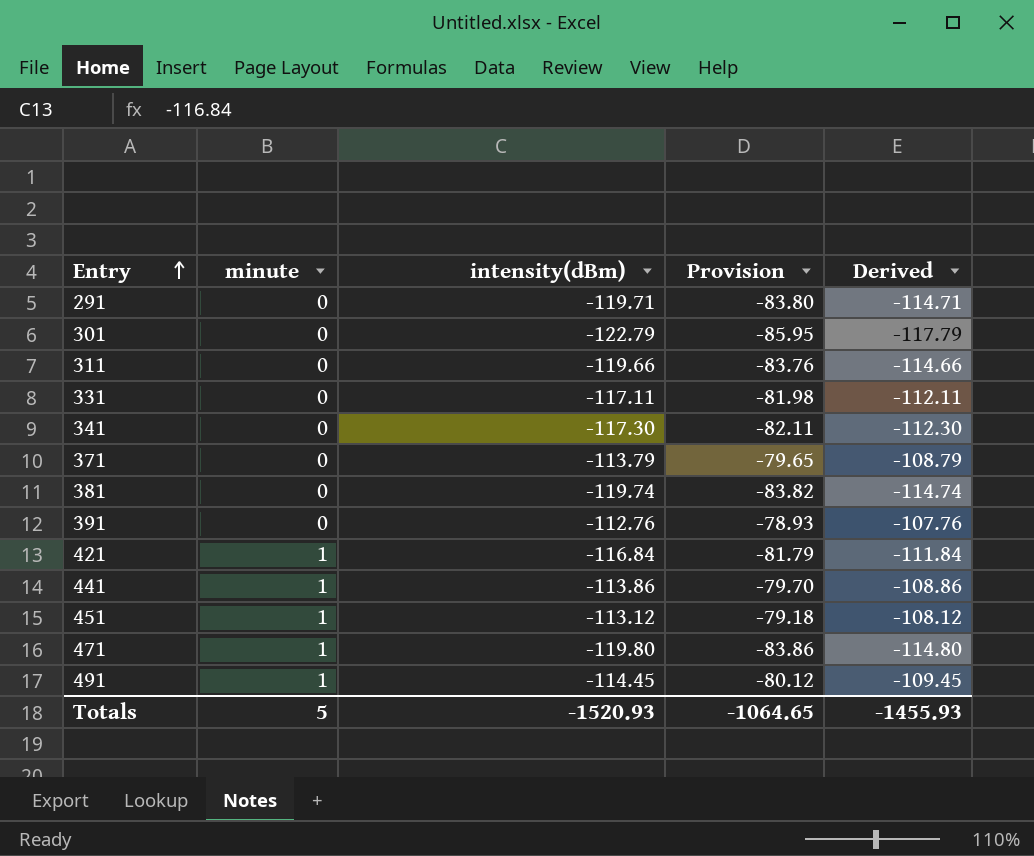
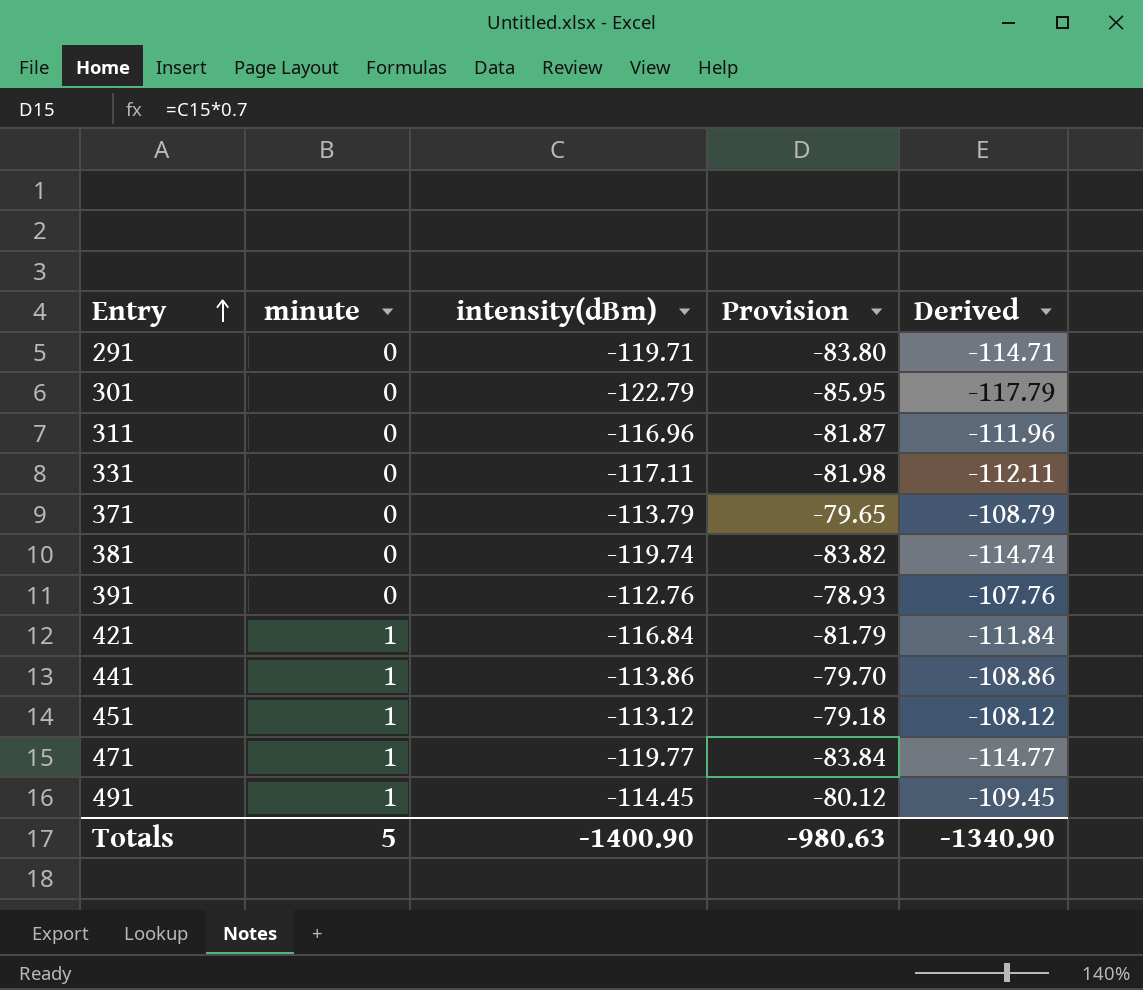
row 341: 0 | -117.30 | -82.11 | -112.30 -> none
311 | intensity(dBm): -119.66 -> -116.96
311 | Provision: -83.76 -> -81.87
311 | Derived: -114.66 -> -111.96
471 | intensity(dBm): -119.80 -> -119.77
471 | Provision: -83.86 -> -83.84
471 | Derived: -114.80 -> -114.77
Totals | intensity(dBm): -1520.93 -> -1400.90
Totals | Provision: -1064.65 -> -980.63
Totals | Derived: -1455.93 -> -1340.90

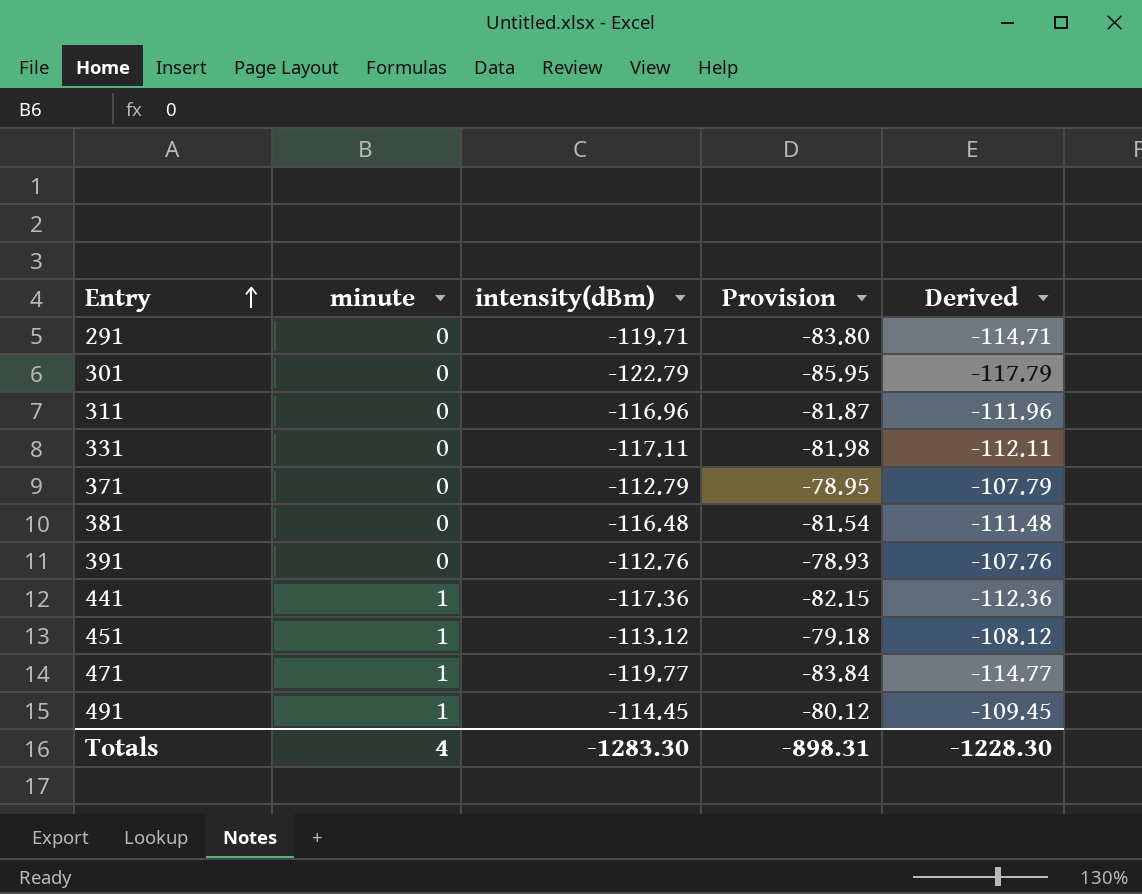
row 421: 1 | -116.84 | -81.79 | -111.84 -> none
371 | intensity(dBm): -113.79 -> -112.79
371 | Provision: -79.65 -> -78.95
371 | Derived: -108.79 -> -107.79
381 | intensity(dBm): -119.74 -> -116.48
381 | Provision: -83.82 -> -81.54
381 | Derived: -114.74 -> -111.48
441 | intensity(dBm): -113.86 -> -117.36
441 | Provision: -79.70 -> -82.15
441 | Derived: -108.86 -> -112.36
Totals | minute: 5 -> 4
Totals | intensity(dBm): -1400.90 -> -1283.30
Totals | Provision: -980.63 -> -898.31
Totals | Derived: -1340.90 -> -1228.30

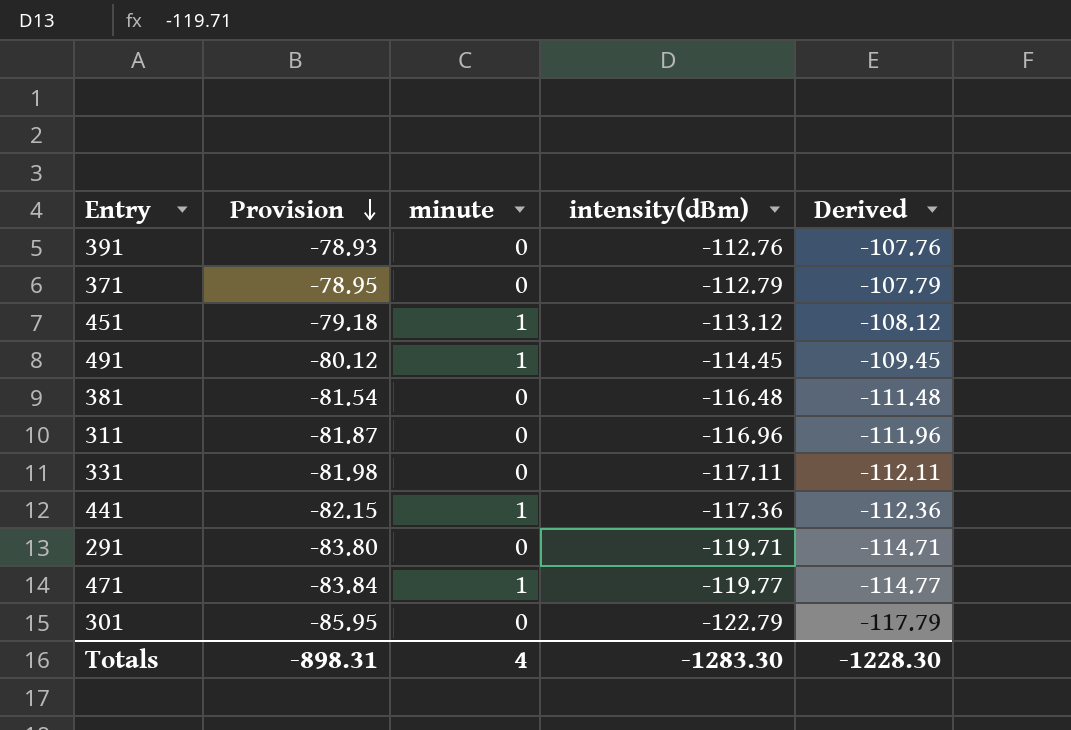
row order: Entry ascending -> Provision descending
column Provision | position: 4 -> 2

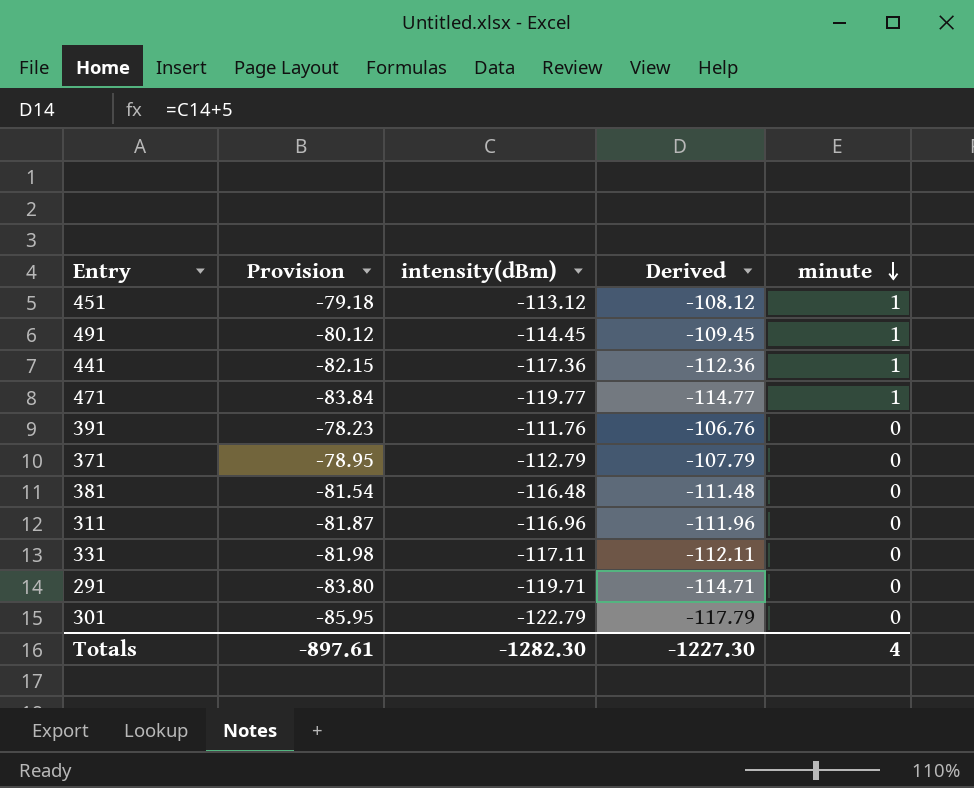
row order: Provision descending -> minute descending
column minute | position: 3 -> 5
391 | Provision: -78.93 -> -78.23
391 | intensity(dBm): -112.76 -> -111.76
391 | Derived: -107.76 -> -106.76
Totals | Provision: -898.31 -> -897.61
Totals | intensity(dBm): -1283.30 -> -1282.30
Totals | Derived: -1228.30 -> -1227.30

